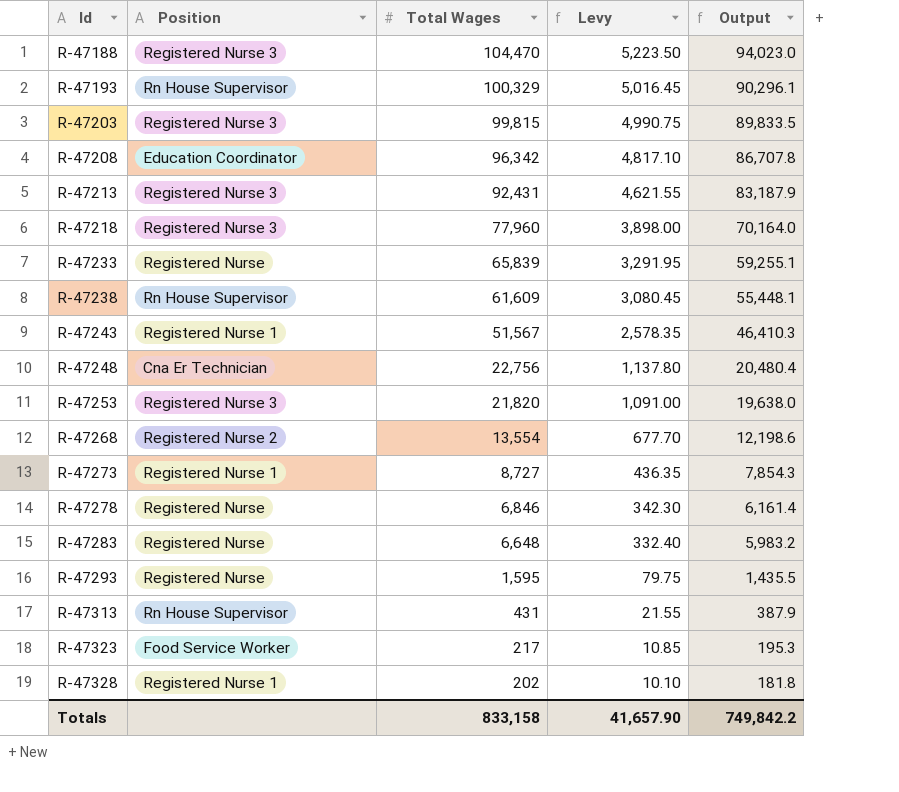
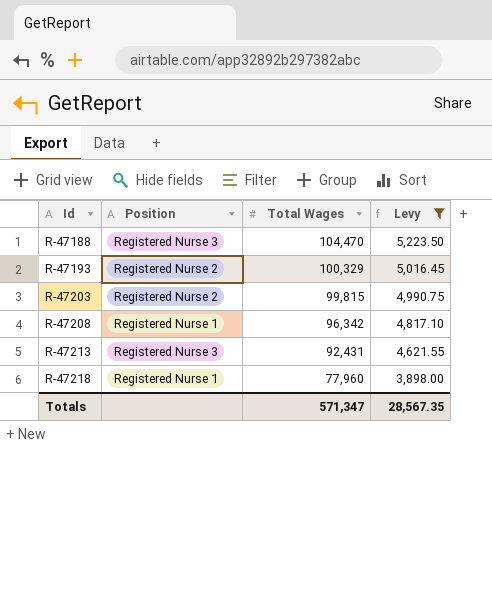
filter: none -> Levy >= 3,898.00
column Output | formula: [Total Wages] * 0.9 -> none
R-47193 | Position: Rn House Supervisor -> Registered Nurse 2
R-47203 | Position: Registered Nurse 3 -> Registered Nurse 2
R-47208 | Position: Education Coordinator -> Registered Nurse 1
R-47218 | Position: Registered Nurse 3 -> Registered Nurse 1
Totals | Total Wages: 833,158 -> 571,347
Totals | Levy: 41,657.90 -> 28,567.35

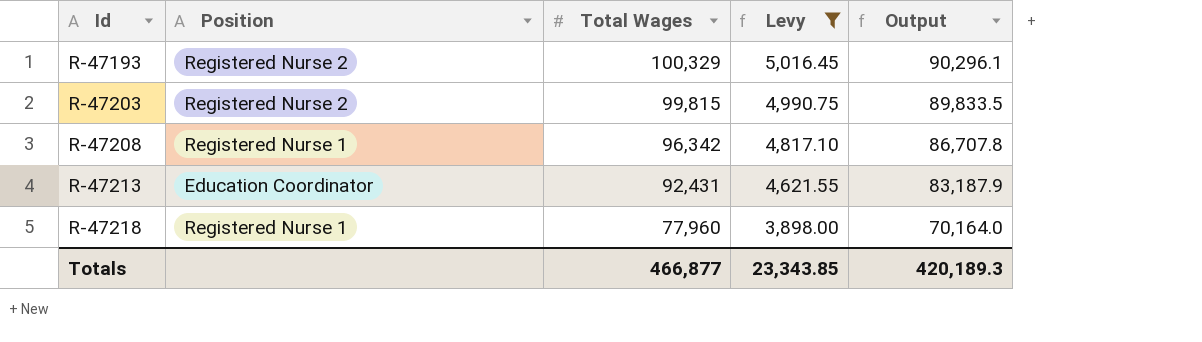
column Output | formula: none -> [Total Wages] * 0.9
row R-47188: Registered Nurse 3 | 104,470 | 5,223.50 -> none
R-47213 | Position: Registered Nurse 3 -> Education Coordinator
Totals | Total Wages: 571,347 -> 466,877
Totals | Levy: 28,567.35 -> 23,343.85

